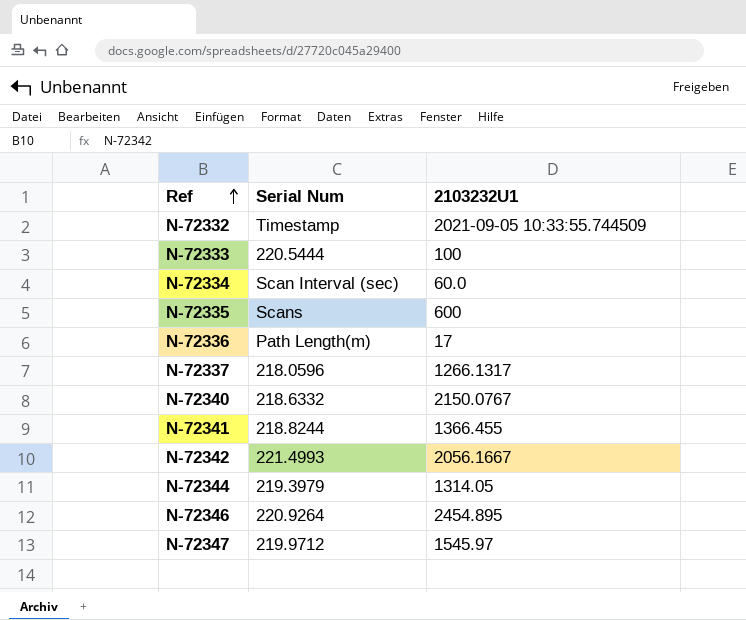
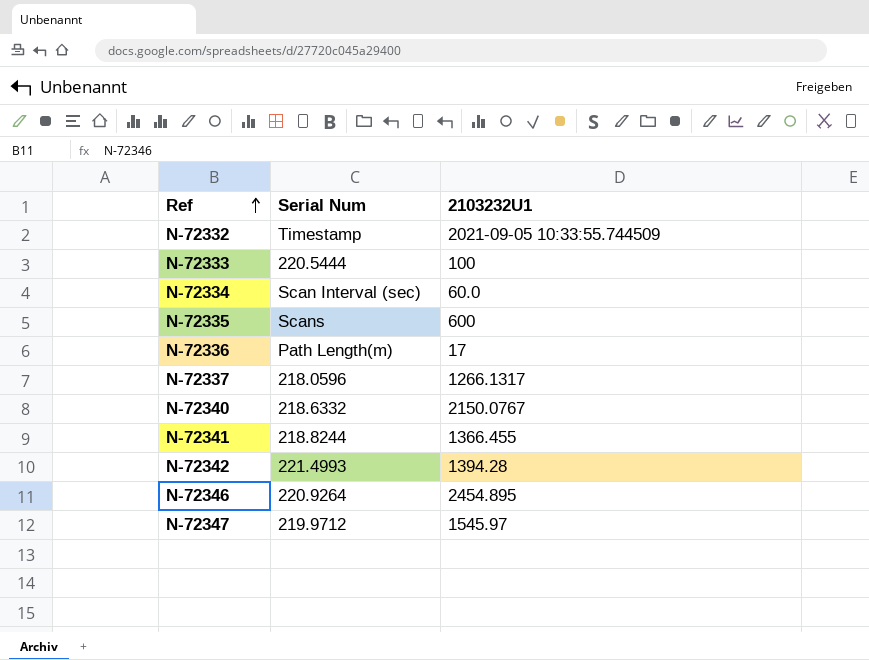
row N-72344: 219.3979 | 1314.05 -> none
N-72342 | 2103232U1: 2056.1667 -> 1394.28

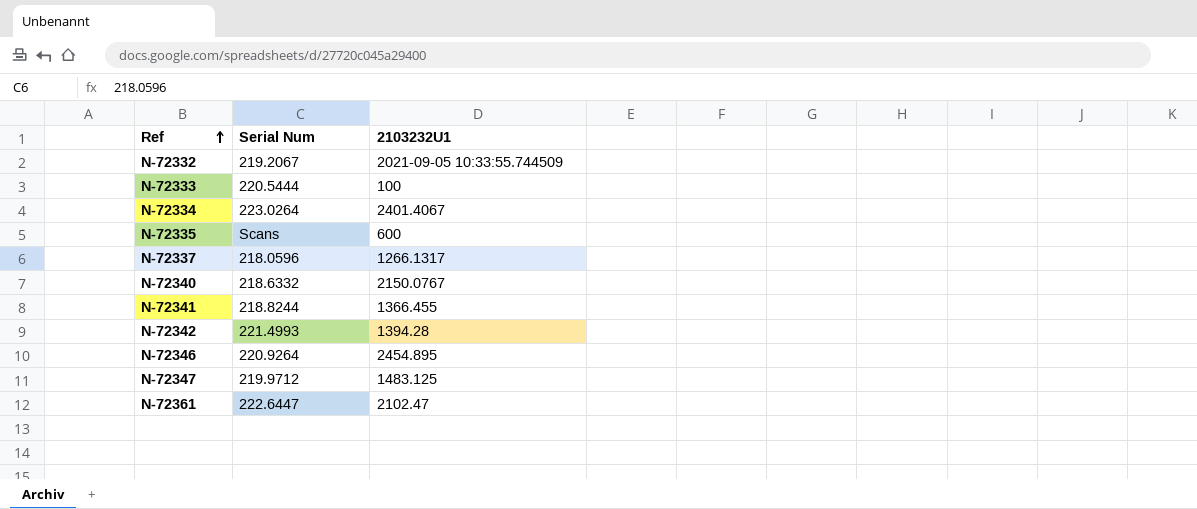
row N-72336: Path Length(m) | 17 -> none
N-72332 | Serial Num: Timestamp -> 219.2067
N-72334 | Serial Num: Scan Interval (sec) -> 223.0264
N-72334 | 2103232U1: 60.0 -> 2401.4067
N-72347 | 2103232U1: 1545.97 -> 1483.125
row N-72361: none -> 222.6447 | 2102.47

